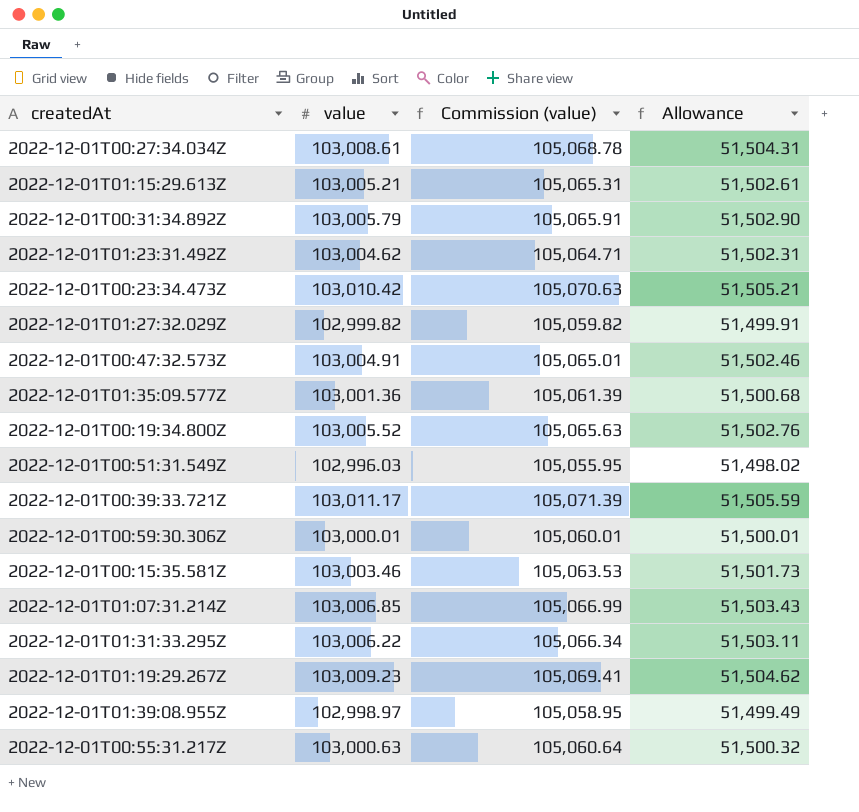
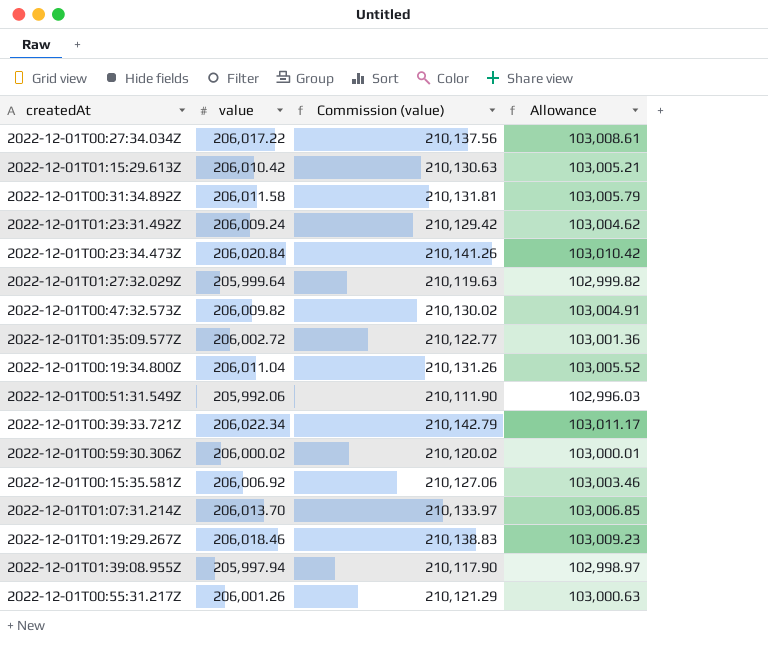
row 2022-12-01T01:31:33.295Z: 103,006.22 | 105,066.34 | 51,503.11 -> none
2022-12-01T00:27:34.034Z | value: 103,008.61 -> 206,017.22
2022-12-01T00:27:34.034Z | Commission (value): 105,068.78 -> 210,137.56
2022-12-01T00:27:34.034Z | Allowance: 51,504.31 -> 103,008.61
2022-12-01T01:15:29.613Z | value: 103,005.21 -> 206,010.42
2022-12-01T01:15:29.613Z | Commission (value): 105,065.31 -> 210,130.63
2022-12-01T01:15:29.613Z | Allowance: 51,502.61 -> 103,005.21
2022-12-01T00:31:34.892Z | value: 103,005.79 -> 206,011.58
2022-12-01T00:31:34.892Z | Commission (value): 105,065.91 -> 210,131.81
2022-12-01T00:31:34.892Z | Allowance: 51,502.90 -> 103,005.79
2022-12-01T01:23:31.492Z | value: 103,004.62 -> 206,009.24
2022-12-01T01:23:31.492Z | Commission (value): 105,064.71 -> 210,129.42
2022-12-01T01:23:31.492Z | Allowance: 51,502.31 -> 103,004.62
2022-12-01T00:23:34.473Z | value: 103,010.42 -> 206,020.84
2022-12-01T00:23:34.473Z | Commission (value): 105,070.63 -> 210,141.26
2022-12-01T00:23:34.473Z | Allowance: 51,505.21 -> 103,010.42
2022-12-01T01:27:32.029Z | value: 102,999.82 -> 205,999.64
2022-12-01T01:27:32.029Z | Commission (value): 105,059.82 -> 210,119.63
2022-12-01T01:27:32.029Z | Allowance: 51,499.91 -> 102,999.82
2022-12-01T00:47:32.573Z | value: 103,004.91 -> 206,009.82
2022-12-01T00:47:32.573Z | Commission (value): 105,065.01 -> 210,130.02
2022-12-01T00:47:32.573Z | Allowance: 51,502.46 -> 103,004.91
2022-12-01T01:35:09.577Z | value: 103,001.36 -> 206,002.72
2022-12-01T01:35:09.577Z | Commission (value): 105,061.39 -> 210,122.77
2022-12-01T01:35:09.577Z | Allowance: 51,500.68 -> 103,001.36
2022-12-01T00:19:34.800Z | value: 103,005.52 -> 206,011.04
2022-12-01T00:19:34.800Z | Commission (value): 105,065.63 -> 210,131.26
2022-12-01T00:19:34.800Z | Allowance: 51,502.76 -> 103,005.52
2022-12-01T00:51:31.549Z | value: 102,996.03 -> 205,992.06
2022-12-01T00:51:31.549Z | Commission (value): 105,055.95 -> 210,111.90
2022-12-01T00:51:31.549Z | Allowance: 51,498.02 -> 102,996.03
2022-12-01T00:39:33.721Z | value: 103,011.17 -> 206,022.34
2022-12-01T00:39:33.721Z | Commission (value): 105,071.39 -> 210,142.79
2022-12-01T00:39:33.721Z | Allowance: 51,505.59 -> 103,011.17
2022-12-01T00:59:30.306Z | value: 103,000.01 -> 206,000.02
2022-12-01T00:59:30.306Z | Commission (value): 105,060.01 -> 210,120.02
2022-12-01T00:59:30.306Z | Allowance: 51,500.01 -> 103,000.01
2022-12-01T00:15:35.581Z | value: 103,003.46 -> 206,006.92
2022-12-01T00:15:35.581Z | Commission (value): 105,063.53 -> 210,127.06
2022-12-01T00:15:35.581Z | Allowance: 51,501.73 -> 103,003.46
2022-12-01T01:07:31.214Z | value: 103,006.85 -> 206,013.70
2022-12-01T01:07:31.214Z | Commission (value): 105,066.99 -> 210,133.97
2022-12-01T01:07:31.214Z | Allowance: 51,503.43 -> 103,006.85
2022-12-01T01:19:29.267Z | value: 103,009.23 -> 206,018.46
2022-12-01T01:19:29.267Z | Commission (value): 105,069.41 -> 210,138.83
2022-12-01T01:19:29.267Z | Allowance: 51,504.62 -> 103,009.23
2022-12-01T01:39:08.955Z | value: 102,998.97 -> 205,997.94
2022-12-01T01:39:08.955Z | Commission (value): 105,058.95 -> 210,117.90
2022-12-01T01:39:08.955Z | Allowance: 51,499.49 -> 102,998.97
2022-12-01T00:55:31.217Z | value: 103,000.63 -> 206,001.26
2022-12-01T00:55:31.217Z | Commission (value): 105,060.64 -> 210,121.29
2022-12-01T00:55:31.217Z | Allowance: 51,500.32 -> 103,000.63

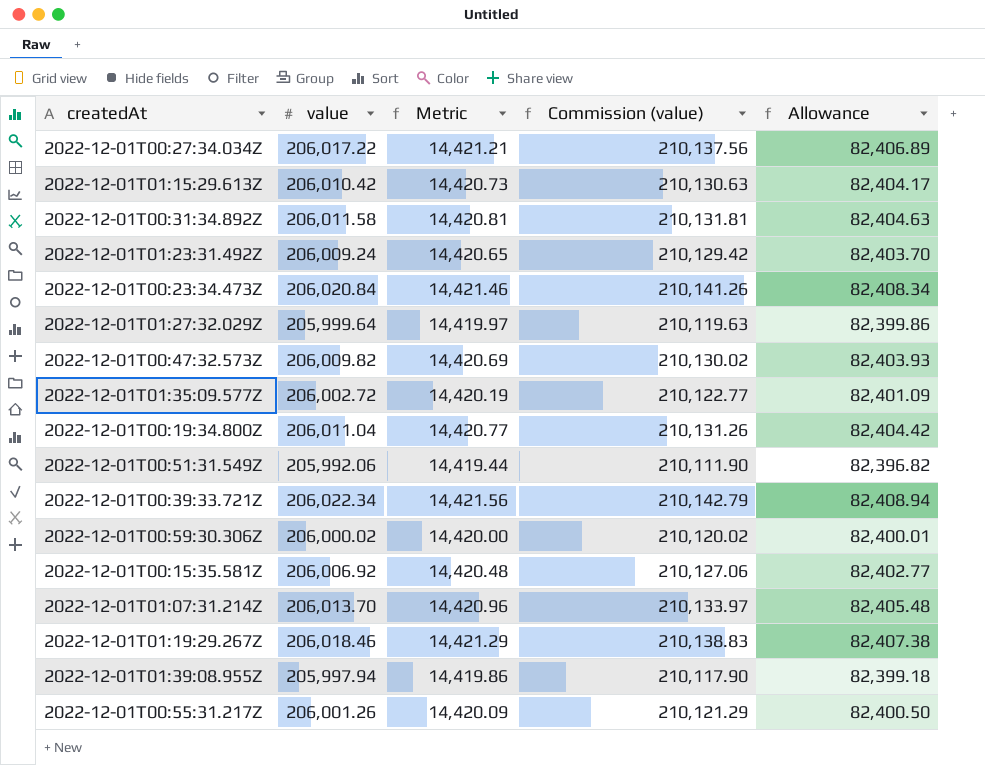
column Metric | formula: none -> [value] * 0.07
column Allowance | formula: [value] * 0.5 -> [value] * 0.4

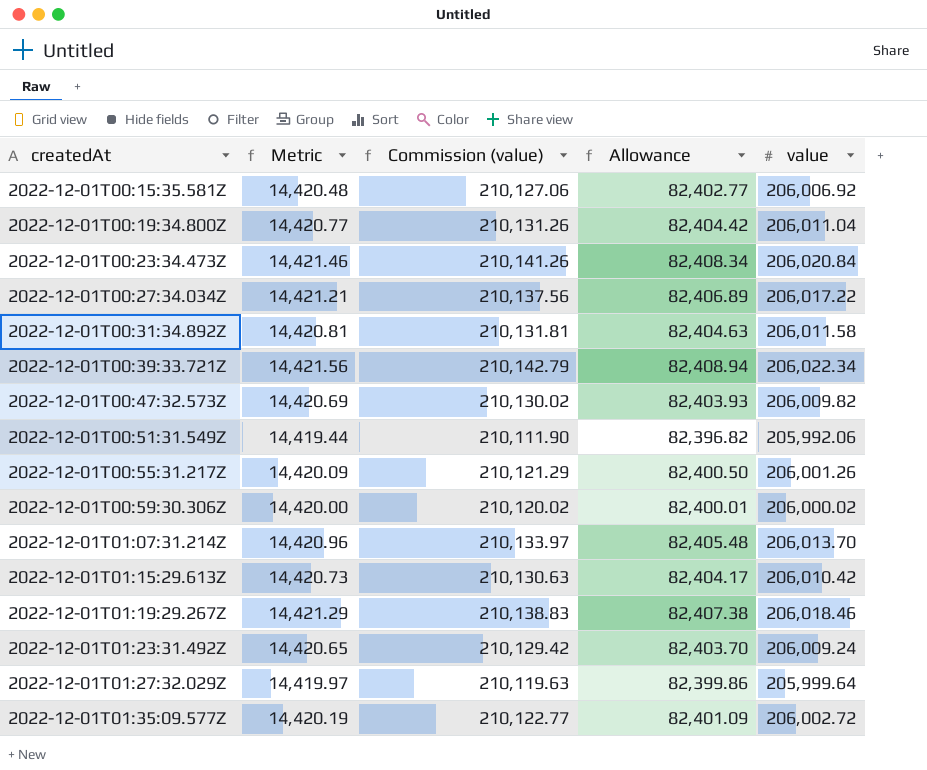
row order: none -> createdAt ascending
column value | position: 2 -> 5
row 2022-12-01T01:39:08.955Z: 205,997.94 | 14,419.86 | 210,117.90 | 82,399.18 -> none

